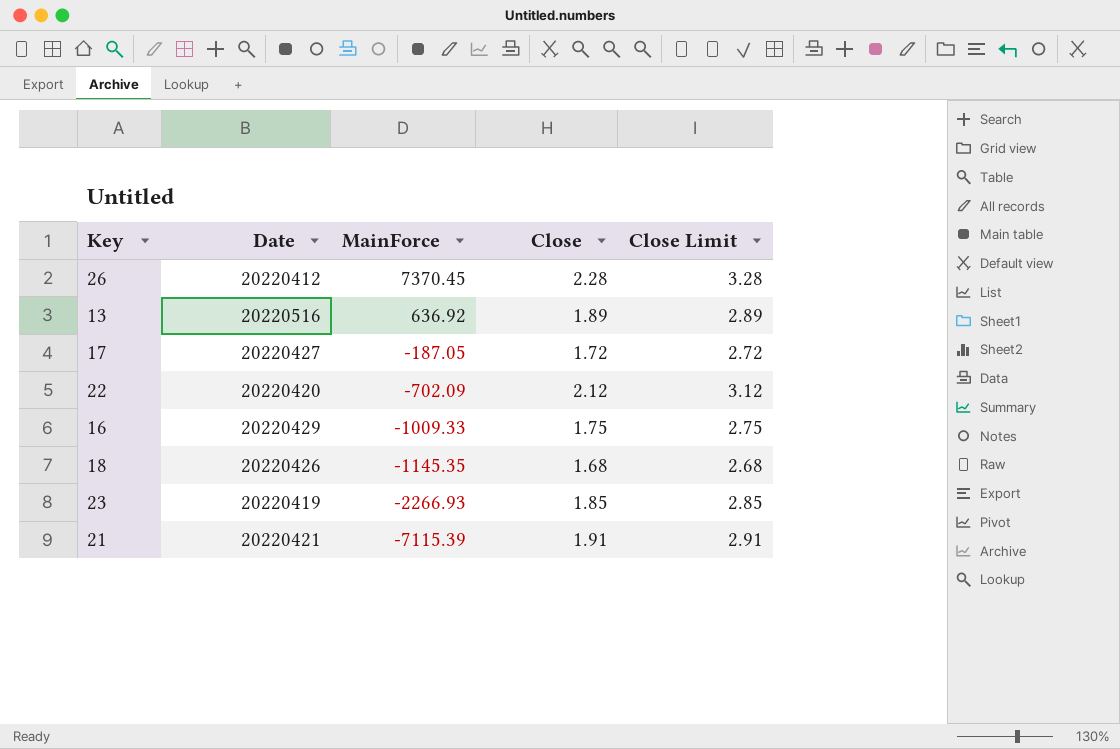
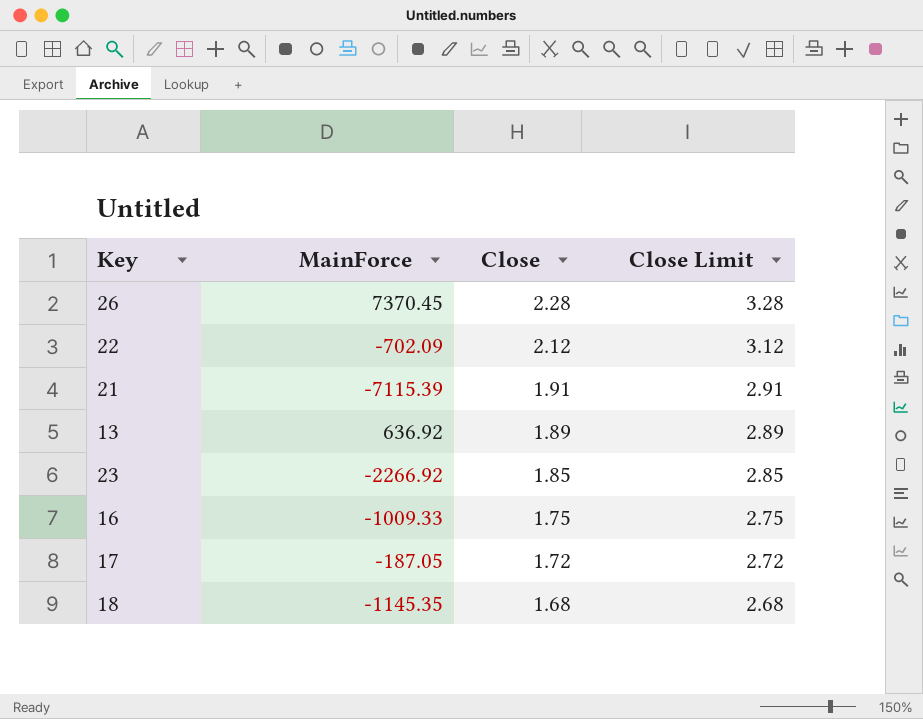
row order: MainForce descending -> Close descending
column Date | position: 2 -> none
23 | MainForce: -2266.93 -> -2266.92

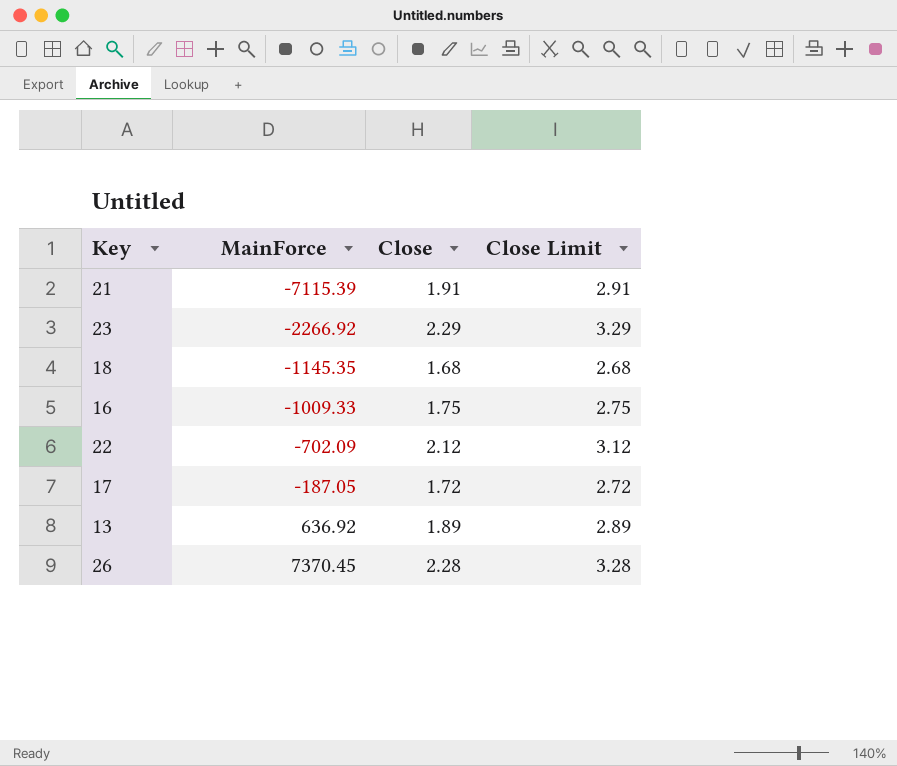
row order: Close descending -> MainForce ascending
23 | Close: 1.85 -> 2.29
23 | Close Limit: 2.85 -> 3.29

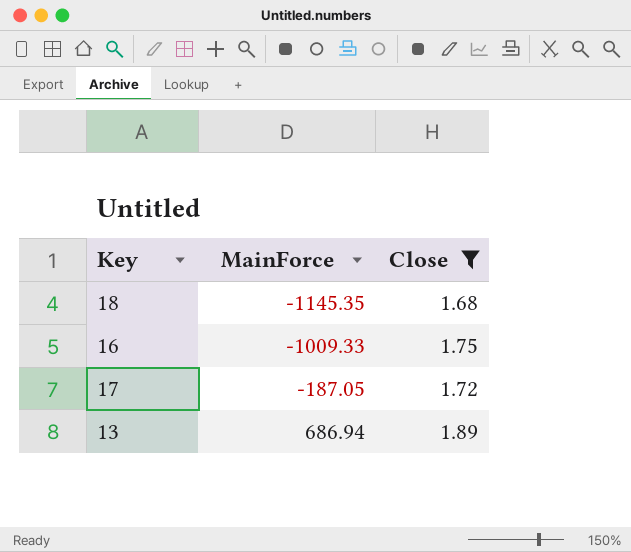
filter: none -> Close <= 1.89
column Close Limit | formula: [Close] + 1 -> none
13 | MainForce: 636.92 -> 686.94

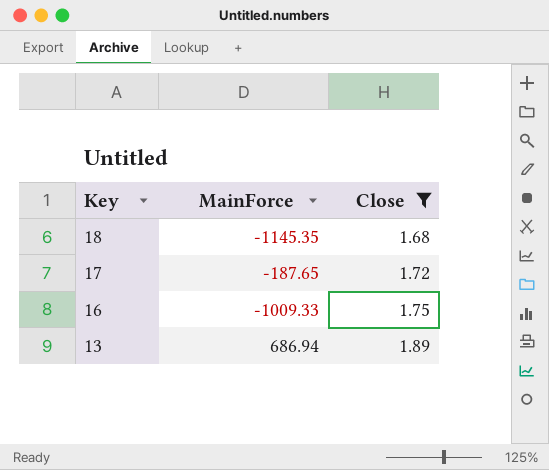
row order: MainForce ascending -> Key descending
17 | MainForce: -187.05 -> -187.65

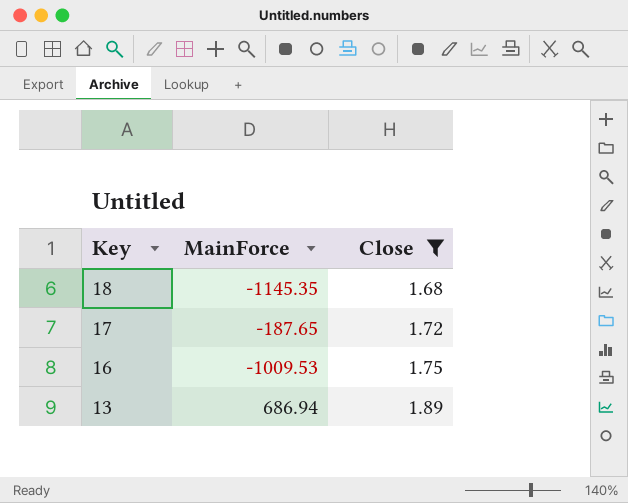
16 | MainForce: -1009.33 -> -1009.53

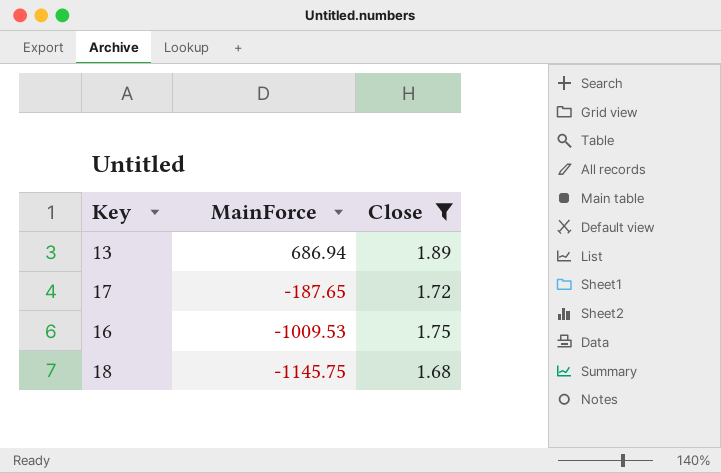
row order: Key descending -> MainForce descending
18 | MainForce: -1145.35 -> -1145.75

